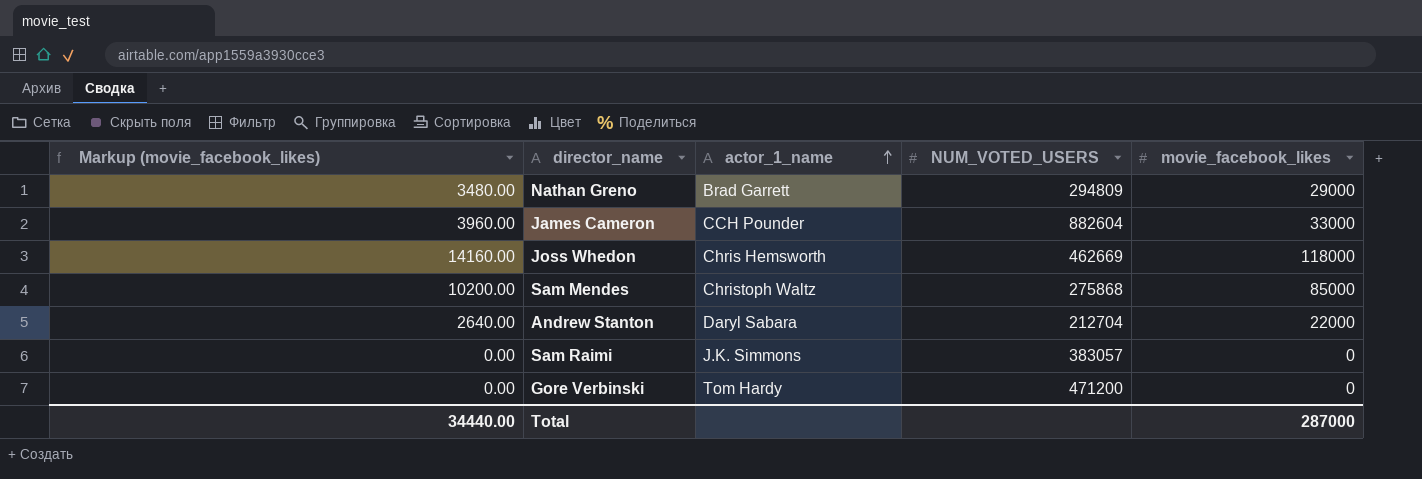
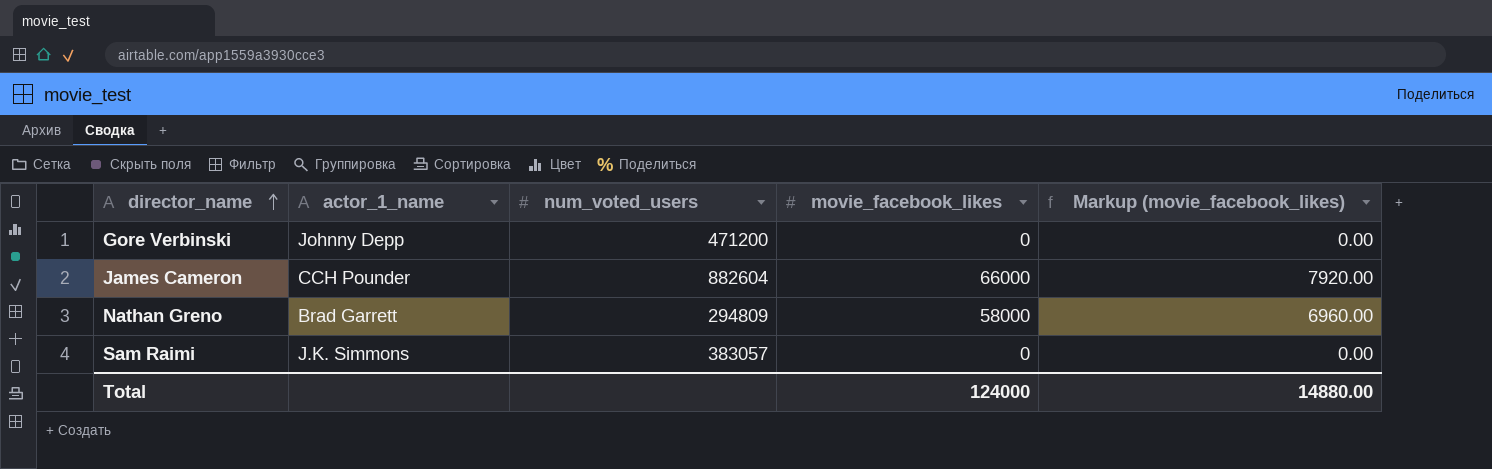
row order: actor_1_name ascending -> director_name ascending
column name: NUM_VOTED_USERS -> num_voted_users
column Markup (movie_facebook_likes) | position: 1 -> 5
row Joss Whedon: 14160.00 | Chris Hemsworth | 462669 | 118000 -> none
row Sam Mendes: 10200.00 | Christoph Waltz | 275868 | 85000 -> none
row Andrew Stanton: 2640.00 | Daryl Sabara | 212704 | 22000 -> none
Gore Verbinski | actor_1_name: Tom Hardy -> Johnny Depp
James Cameron | movie_facebook_likes: 33000 -> 66000
James Cameron | Markup (movie_facebook_likes): 3960.00 -> 7920.00
Nathan Greno | movie_facebook_likes: 29000 -> 58000
Nathan Greno | Markup (movie_facebook_likes): 3480.00 -> 6960.00
Total | movie_facebook_likes: 287000 -> 124000
Total | Markup (movie_facebook_likes): 34440.00 -> 14880.00

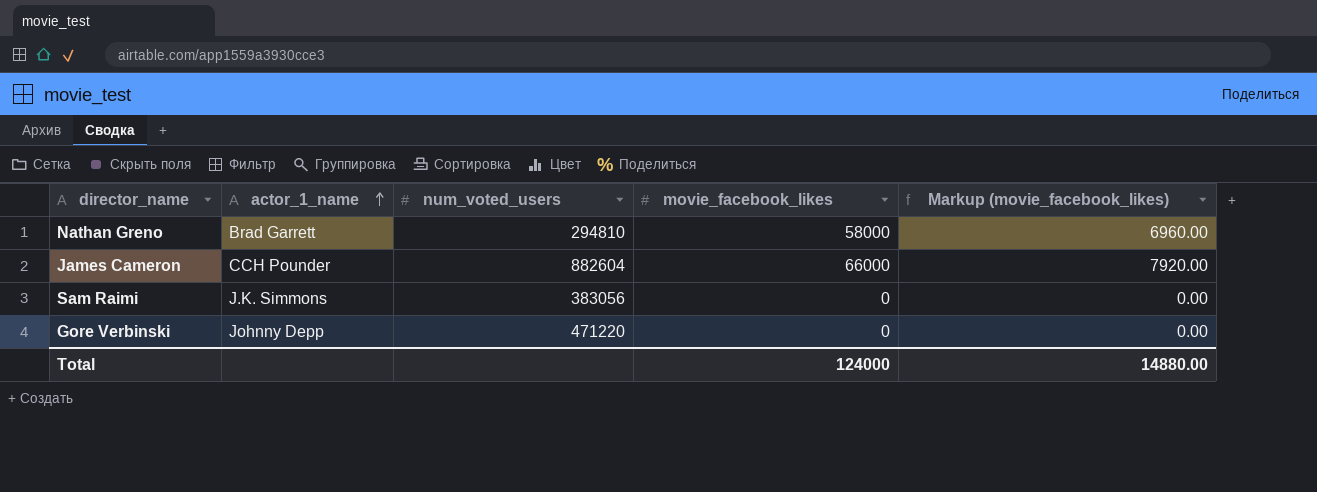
row order: director_name ascending -> actor_1_name ascending
Nathan Greno | num_voted_users: 294809 -> 294810
Sam Raimi | num_voted_users: 383057 -> 383056
Gore Verbinski | num_voted_users: 471200 -> 471220

